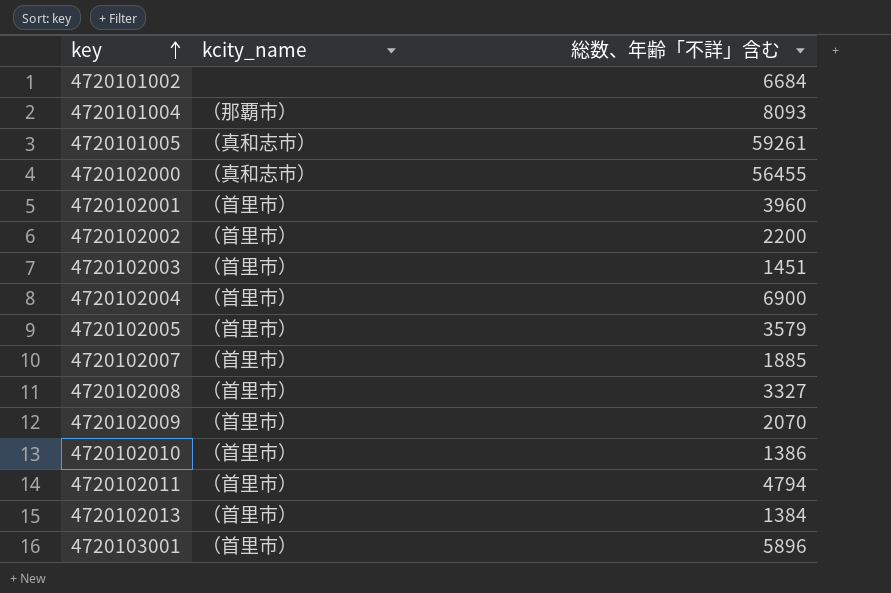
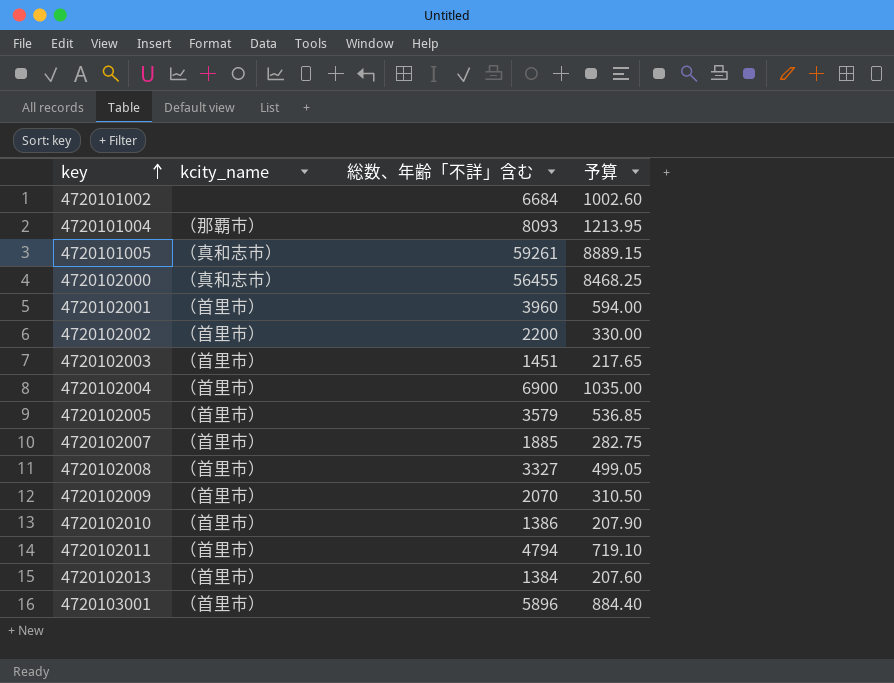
column 予算 | formula: none -> [総数、年齢「不詳」含む] * 0.15

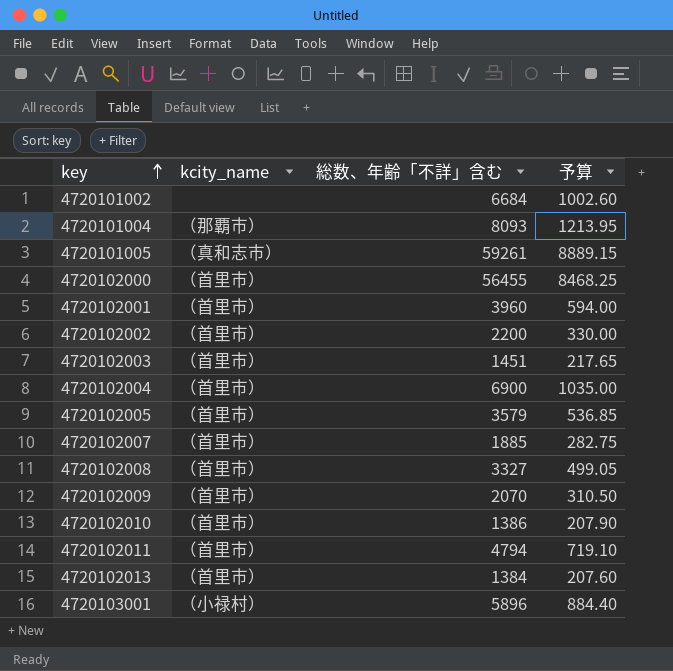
4720102000 | kcity_name: （真和志市） -> （首里市）
4720103001 | kcity_name: （首里市） -> （小禄村）

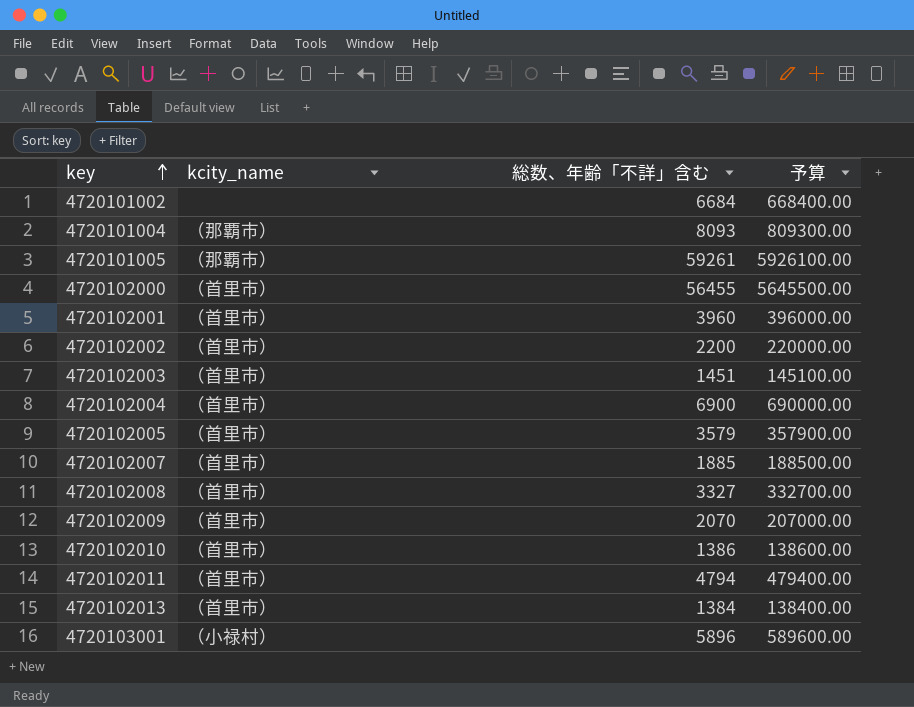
column 予算 | formula: [総数、年齢「不詳」含む] * 0.15 -> [総数、年齢「不詳」含む] * 100
4720101005 | kcity_name: （真和志市） -> （那覇市）

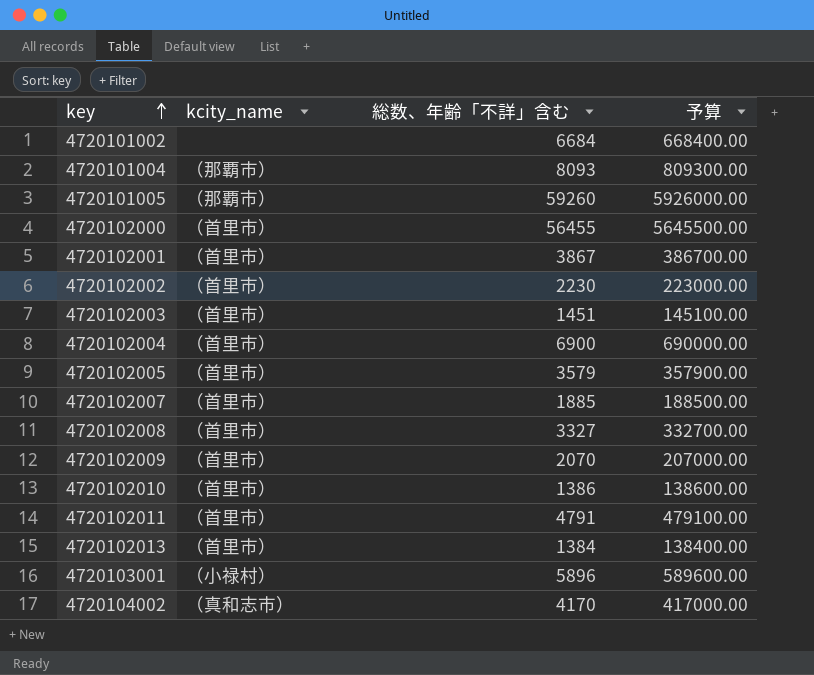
4720101005 | 総数、年齢「不詳」含む: 59261 -> 59260
4720101005 | 予算: 5926100.00 -> 5926000.00
4720102001 | 総数、年齢「不詳」含む: 3960 -> 3867
4720102001 | 予算: 396000.00 -> 386700.00
4720102002 | 総数、年齢「不詳」含む: 2200 -> 2230
4720102002 | 予算: 220000.00 -> 223000.00
4720102011 | 総数、年齢「不詳」含む: 4794 -> 4791
4720102011 | 予算: 479400.00 -> 479100.00
row 4720104002: none -> （真和志市） | 4170 | 417000.00

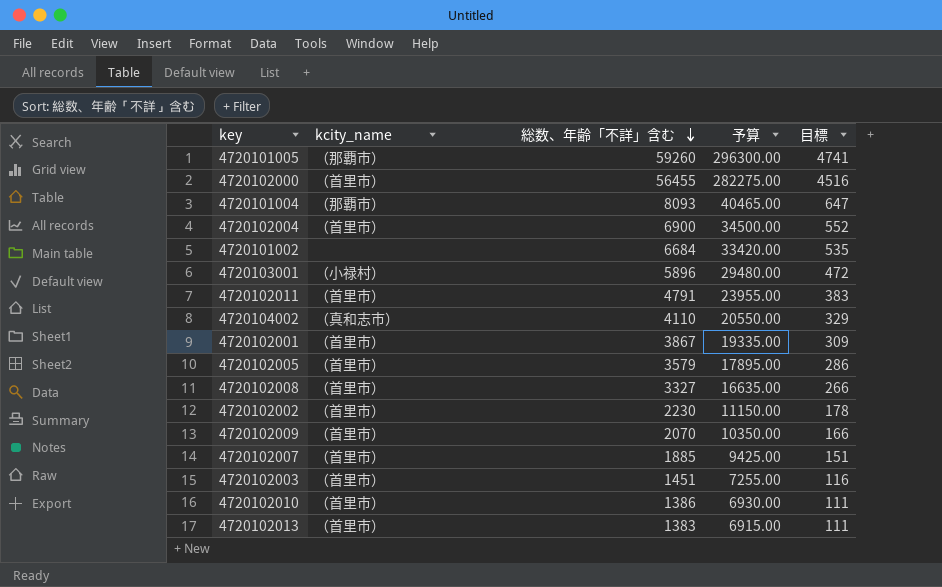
row order: key ascending -> 総数、年齢「不詳」含む descending
column 予算 | formula: [総数、年齢「不詳」含む] * 100 -> [総数、年齢「不詳」含む] * 5
column 目標 | formula: none -> [総数、年齢「不詳」含む] * 0.08
4720104002 | 総数、年齢「不詳」含む: 4170 -> 4110
4720102013 | 総数、年齢「不詳」含む: 1384 -> 1383

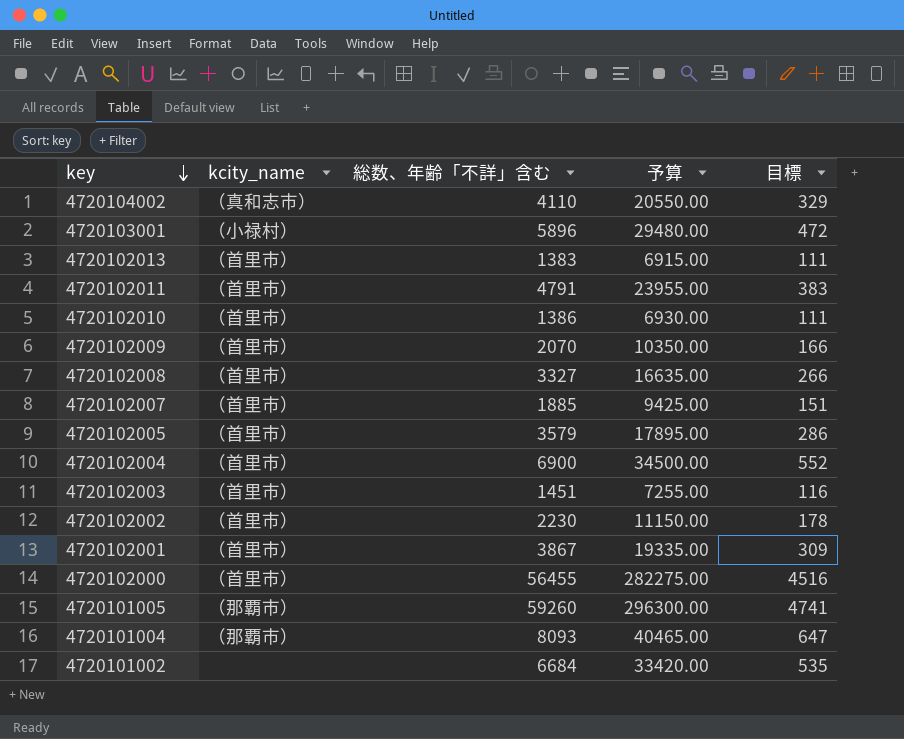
row order: 総数、年齢「不詳」含む descending -> key descending

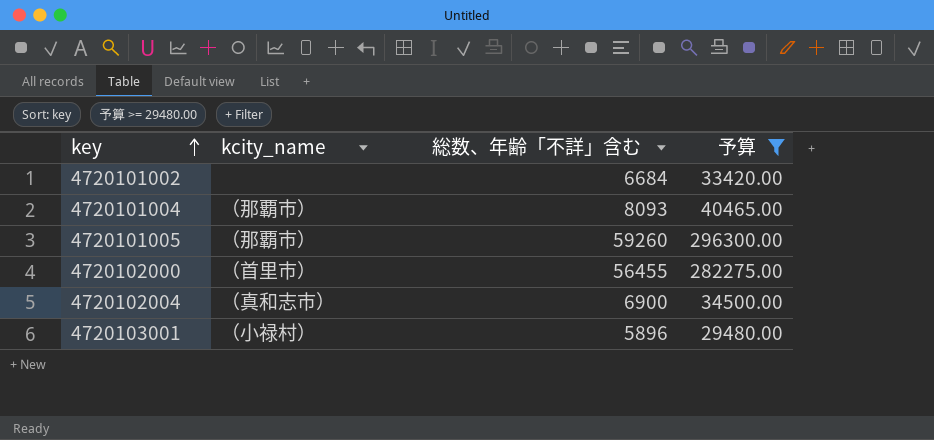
filter: none -> 予算 >= 29480.00
row order: key descending -> key ascending
column 目標 | formula: [総数、年齢「不詳」含む] * 0.08 -> none
4720102004 | kcity_name: （首里市） -> （真和志市）

